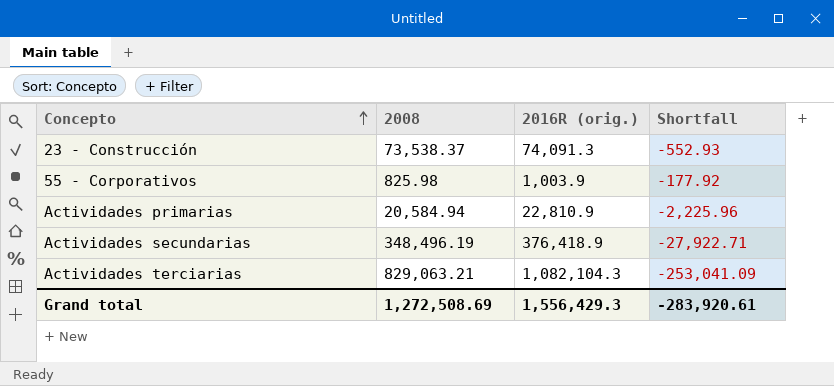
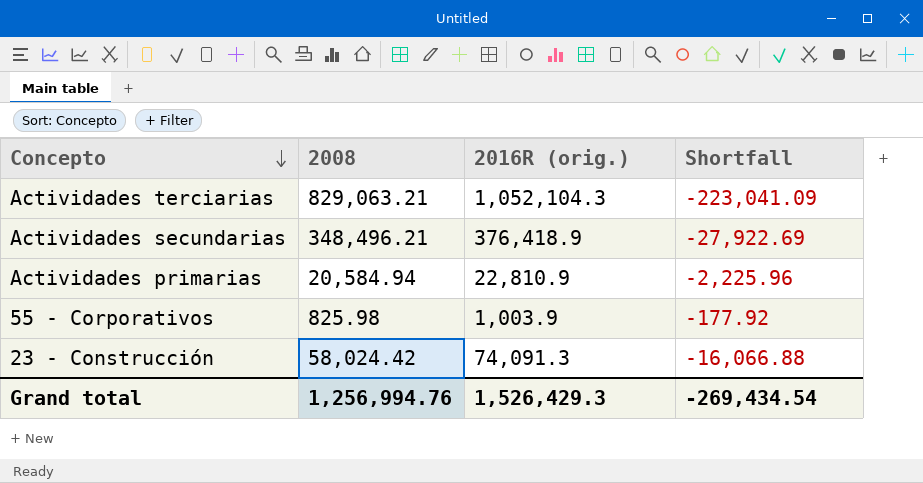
row order: Concepto ascending -> Concepto descending
Actividades terciarias | 2016R (orig.): 1,082,104.3 -> 1,052,104.3
Actividades terciarias | Shortfall: -253,041.09 -> -223,041.09
Actividades secundarias | 2008: 348,496.19 -> 348,496.21
Actividades secundarias | Shortfall: -27,922.71 -> -27,922.69
23 - Construcción | 2008: 73,538.37 -> 58,024.42
23 - Construcción | Shortfall: -552.93 -> -16,066.88
Grand total | 2008: 1,272,508.69 -> 1,256,994.76
Grand total | 2016R (orig.): 1,556,429.3 -> 1,526,429.3
Grand total | Shortfall: -283,920.61 -> -269,434.54

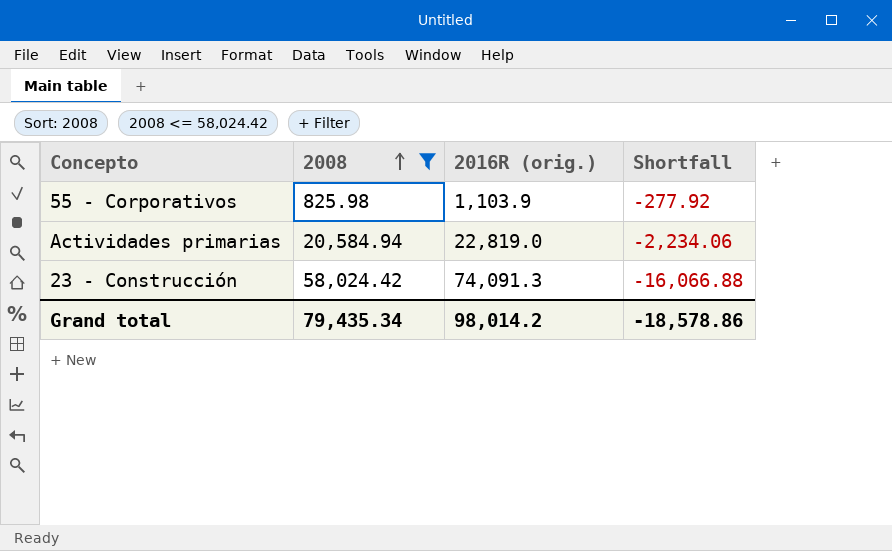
filter: none -> 2008 <= 58,024.42
row order: Concepto descending -> 2008 ascending
55 - Corporativos | 2016R (orig.): 1,003.9 -> 1,103.9
55 - Corporativos | Shortfall: -177.92 -> -277.92
Actividades primarias | 2016R (orig.): 22,810.9 -> 22,819.0
Actividades primarias | Shortfall: -2,225.96 -> -2,234.06
Grand total | 2008: 1,256,994.76 -> 79,435.34
Grand total | 2016R (orig.): 1,526,429.3 -> 98,014.2
Grand total | Shortfall: -269,434.54 -> -18,578.86

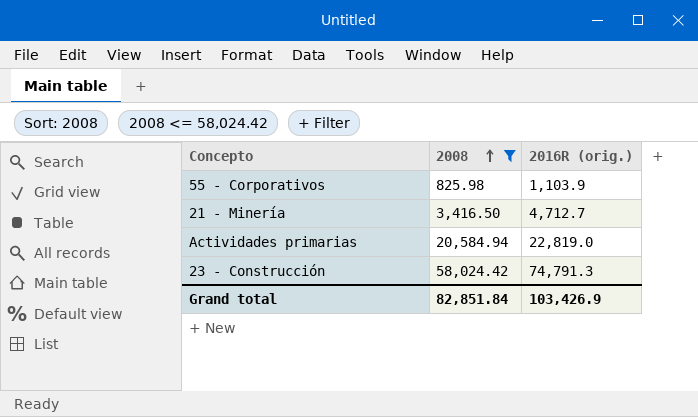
column Shortfall | formula: [2008] - [2016R (orig.)] -> none
row 21 - Minería: none -> 3,416.50 | 4,712.7
23 - Construcción | 2016R (orig.): 74,091.3 -> 74,791.3
Grand total | 2008: 79,435.34 -> 82,851.84
Grand total | 2016R (orig.): 98,014.2 -> 103,426.9

